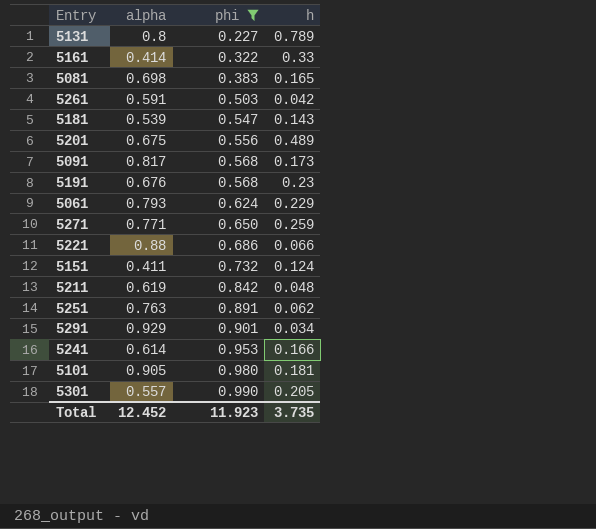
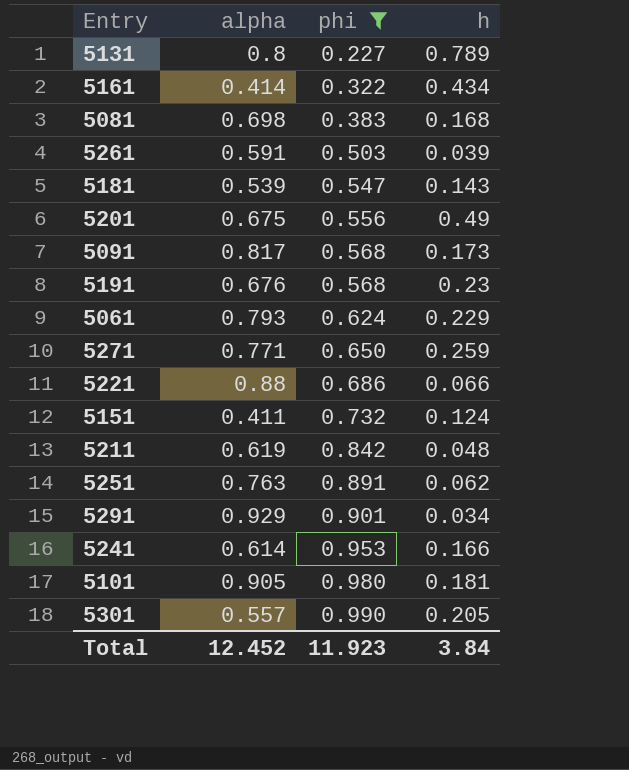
5161 | h: 0.33 -> 0.434
5081 | h: 0.165 -> 0.168
5261 | h: 0.042 -> 0.039
5201 | h: 0.489 -> 0.49
Total | h: 3.735 -> 3.84

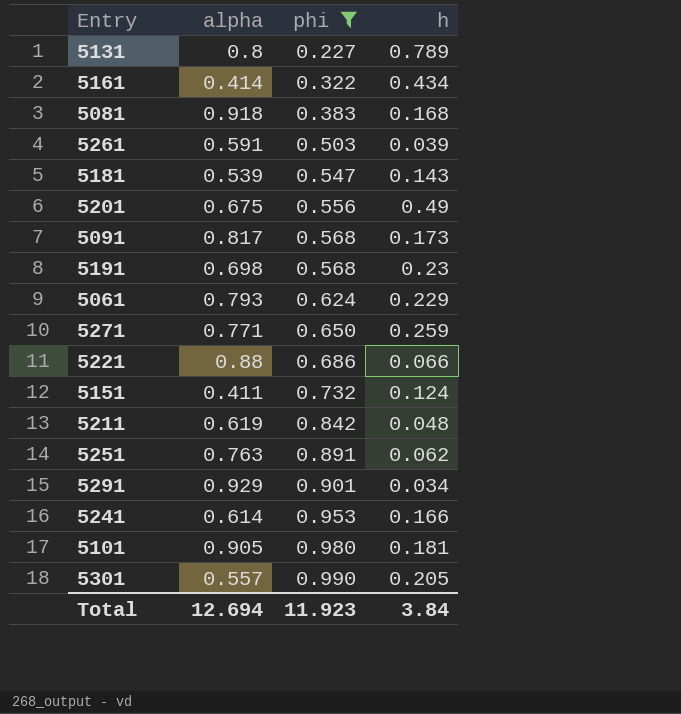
5081 | alpha: 0.698 -> 0.918
5191 | alpha: 0.676 -> 0.698
Total | alpha: 12.452 -> 12.694

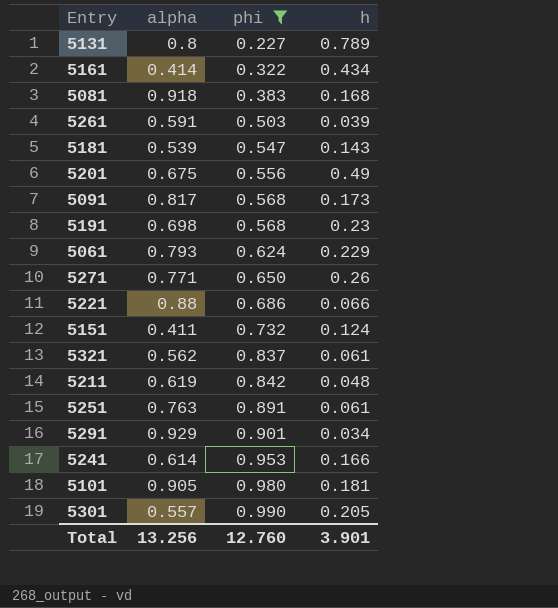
5271 | h: 0.259 -> 0.26
row 5321: none -> 0.562 | 0.837 | 0.061
5251 | h: 0.062 -> 0.061
Total | alpha: 12.694 -> 13.256
Total | phi: 11.923 -> 12.760
Total | h: 3.84 -> 3.901

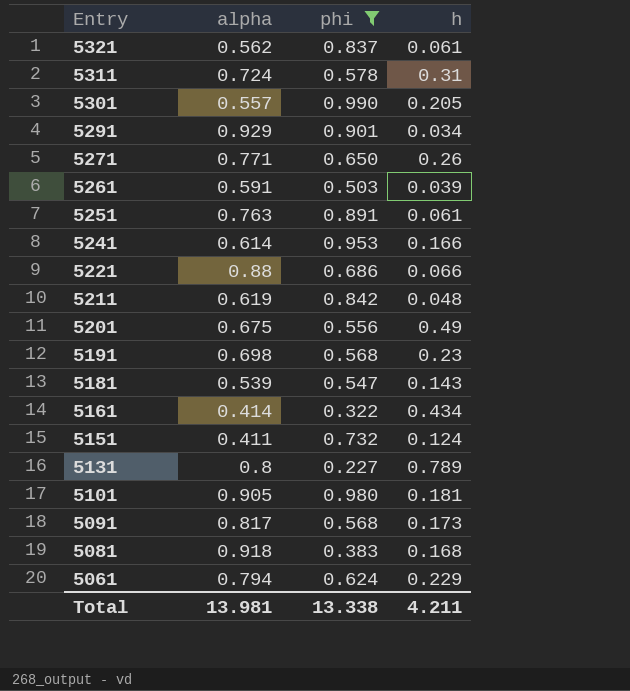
row order: phi ascending -> Entry descending
row 5311: none -> 0.724 | 0.578 | 0.31
5061 | alpha: 0.793 -> 0.794
Total | alpha: 13.256 -> 13.981
Total | phi: 12.760 -> 13.338
Total | h: 3.901 -> 4.211

